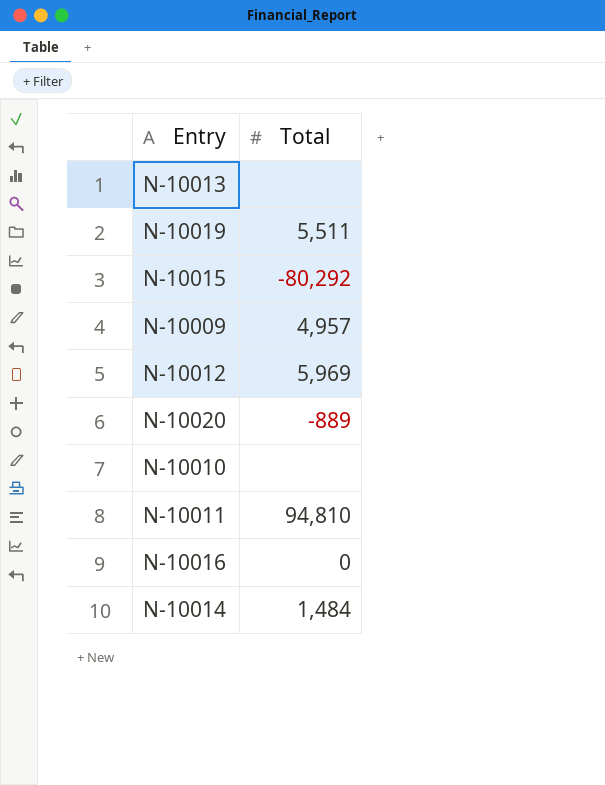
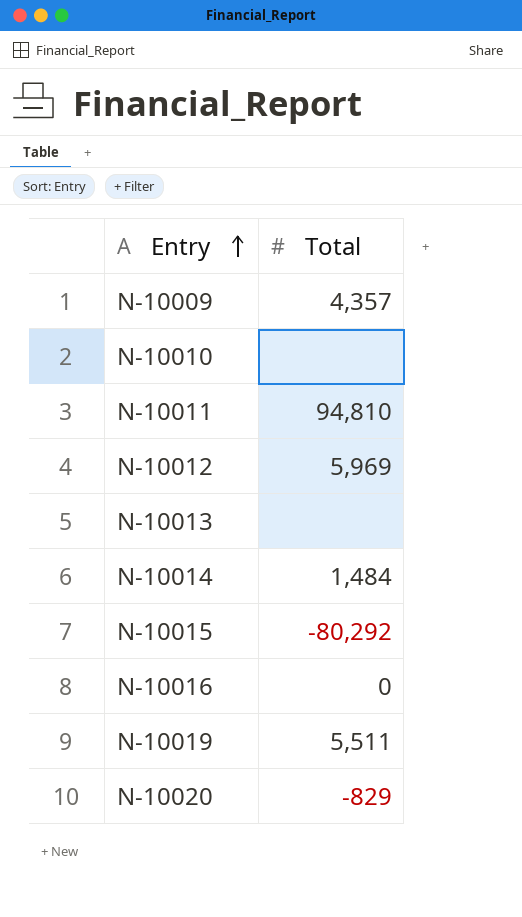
row order: none -> Entry ascending
N-10009 | Total: 4,957 -> 4,357
N-10020 | Total: -889 -> -829

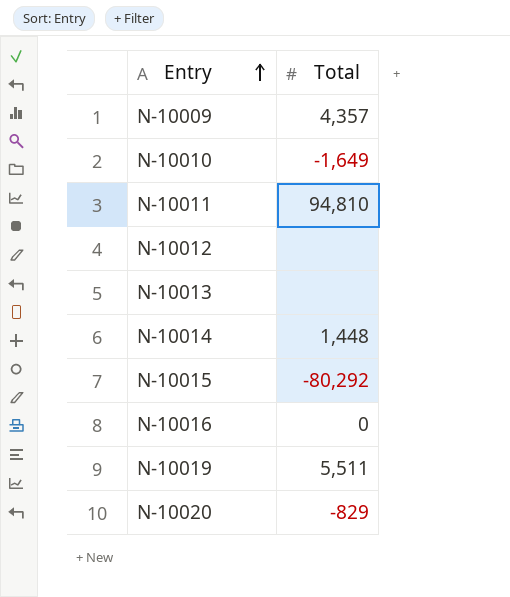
N-10010 | Total: none -> -1,649
N-10012 | Total: 5,969 -> none
N-10014 | Total: 1,484 -> 1,448

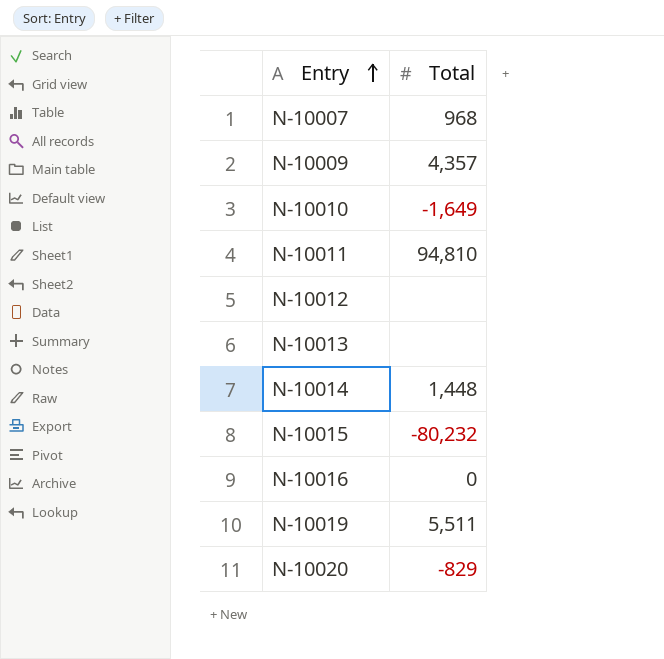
row N-10007: none -> 968
N-10015 | Total: -80,292 -> -80,232

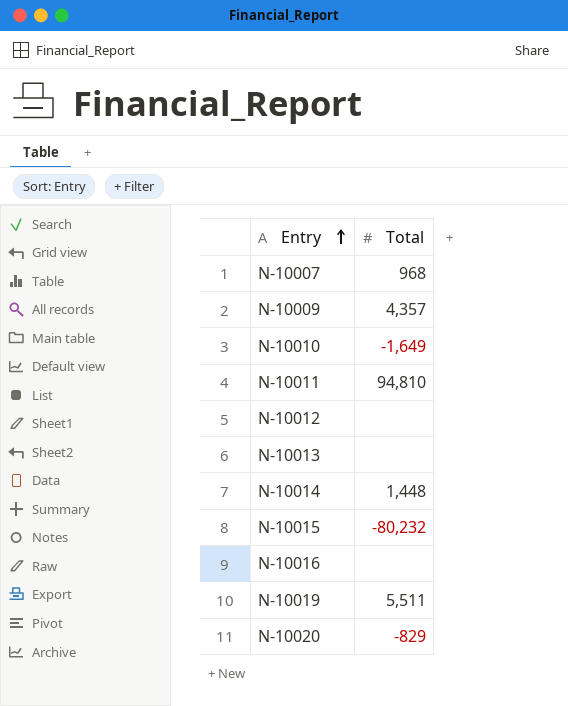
N-10016 | Total: 0 -> none

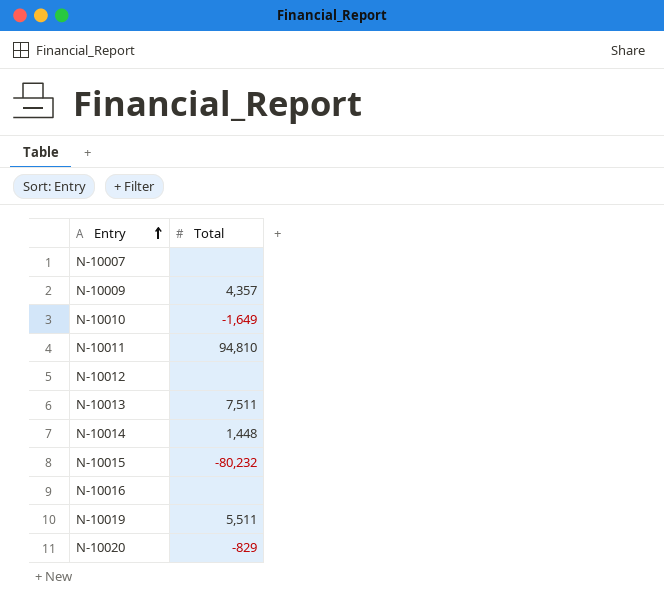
N-10007 | Total: 968 -> none
N-10013 | Total: none -> 7,511

